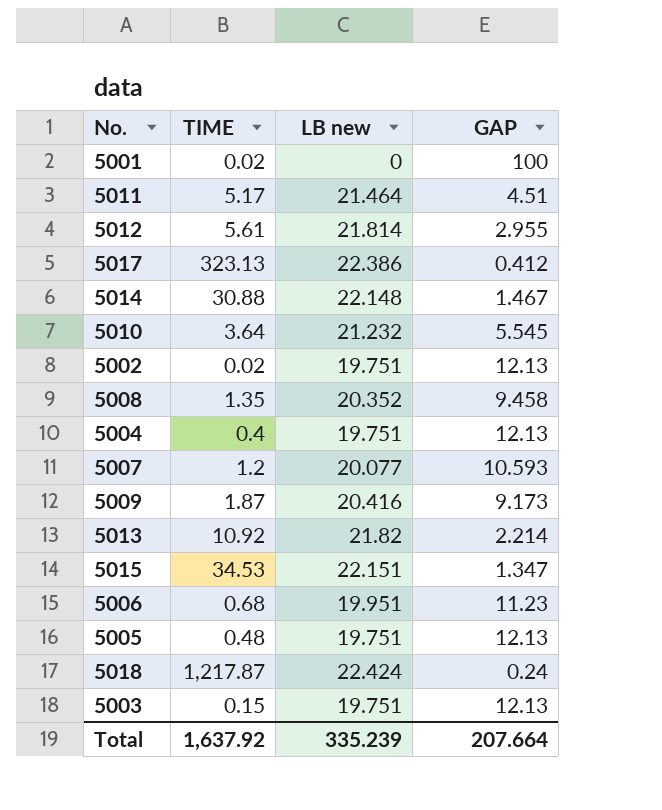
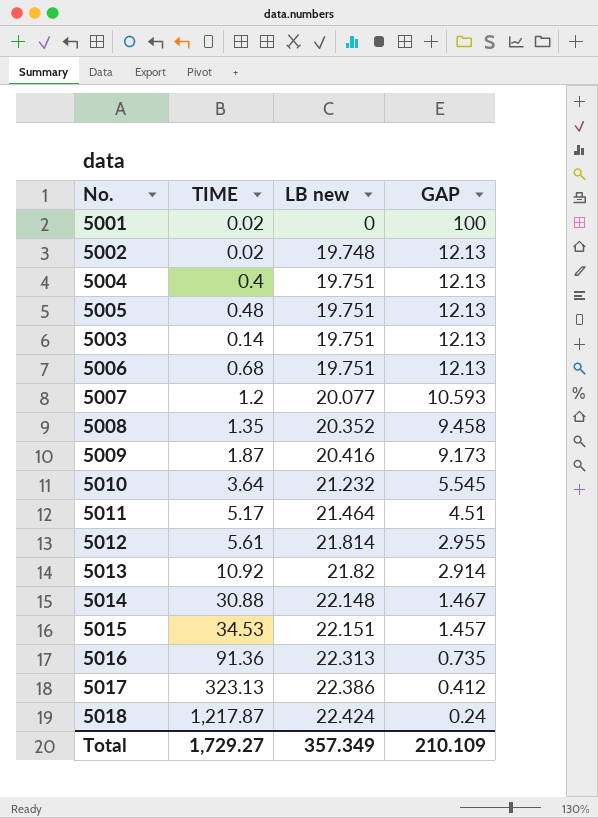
row order: none -> LB new ascending
5002 | LB new: 19.751 -> 19.748
5003 | TIME: 0.15 -> 0.14
5006 | LB new: 19.951 -> 19.751
5006 | GAP: 11.23 -> 12.13
5013 | GAP: 2.214 -> 2.914
5015 | GAP: 1.347 -> 1.457
row 5016: none -> 91.36 | 22.313 | 0.735
Total | TIME: 1,637.92 -> 1,729.27
Total | LB new: 335.239 -> 357.349
Total | GAP: 207.664 -> 210.109

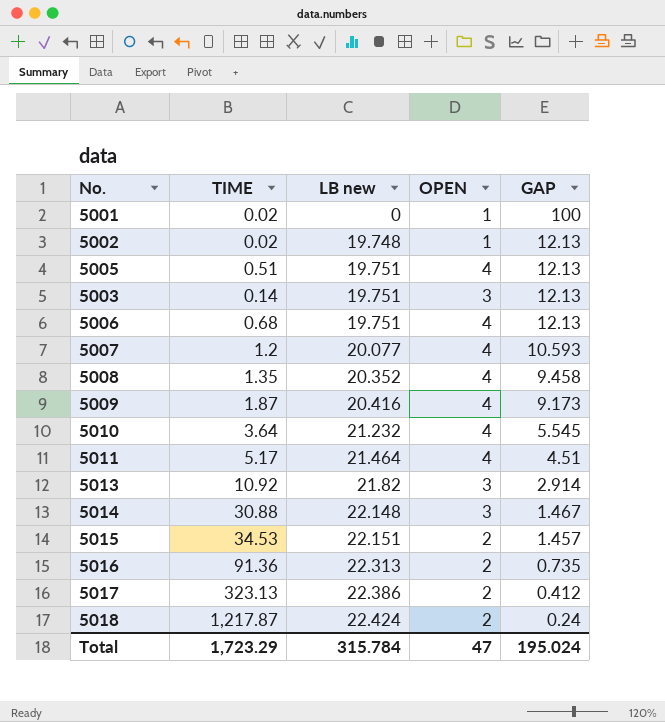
column OPEN | position: none -> 4
row 5004: 0.4 | 19.751 | 12.13 -> none
row 5012: 5.61 | 21.814 | 2.955 -> none
5005 | TIME: 0.48 -> 0.51
Total | TIME: 1,729.27 -> 1,723.29
Total | LB new: 357.349 -> 315.784
Total | GAP: 210.109 -> 195.024

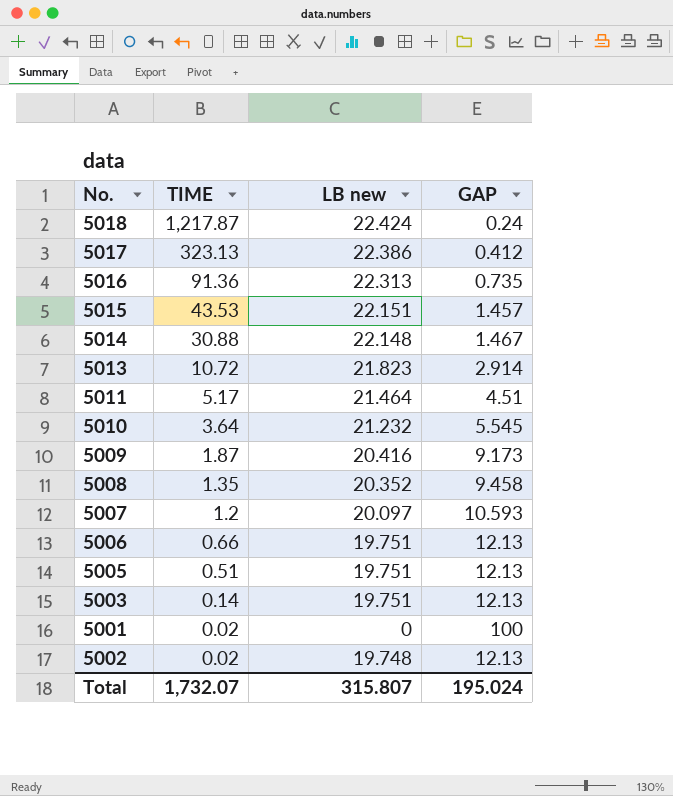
row order: LB new ascending -> TIME descending
column OPEN | position: 4 -> none
5015 | TIME: 34.53 -> 43.53
5013 | TIME: 10.92 -> 10.72
5013 | LB new: 21.82 -> 21.823
5007 | LB new: 20.077 -> 20.097
5006 | TIME: 0.68 -> 0.66
Total | TIME: 1,723.29 -> 1,732.07
Total | LB new: 315.784 -> 315.807

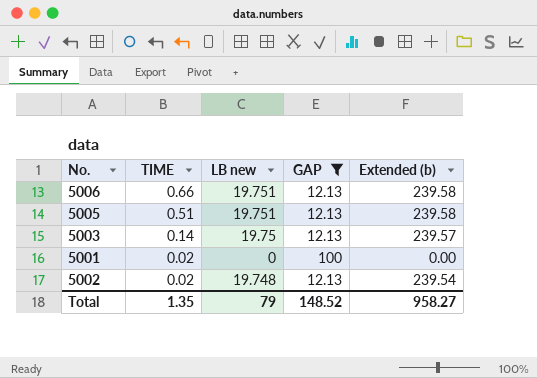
filter: none -> GAP >= 12.13
column Extended (b) | formula: none -> [LB new] * [GAP]
5003 | LB new: 19.751 -> 19.75
Total | TIME: 1,732.07 -> 1.35
Total | LB new: 315.807 -> 79
Total | GAP: 195.024 -> 148.52

